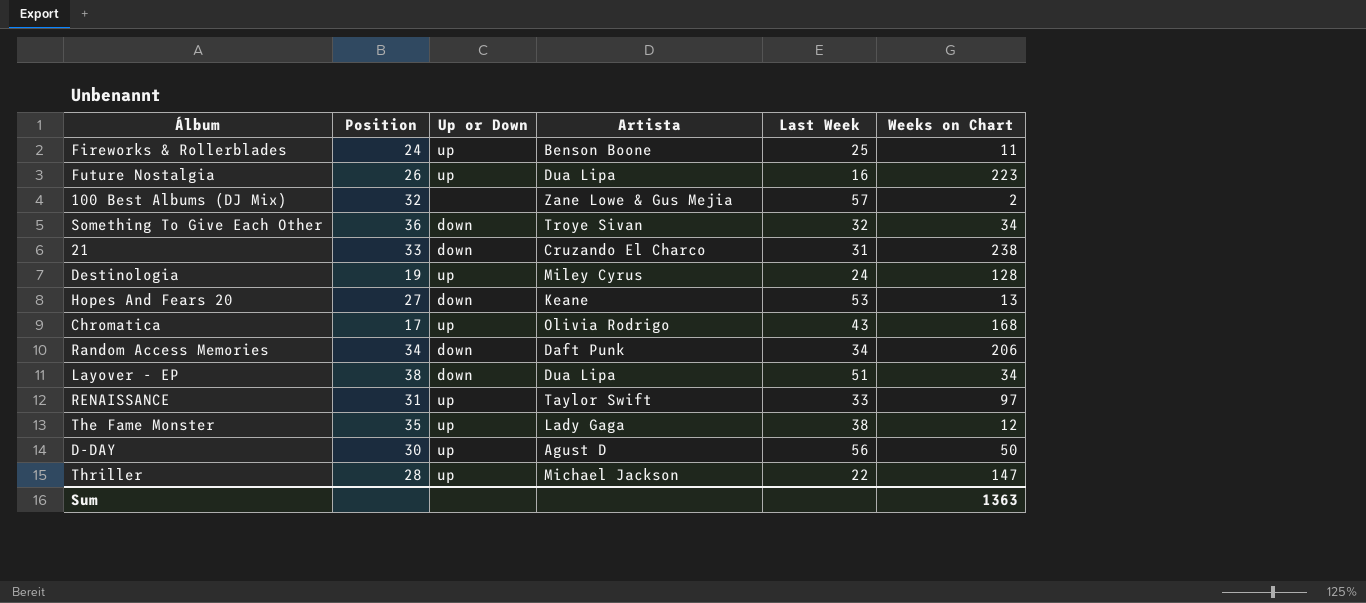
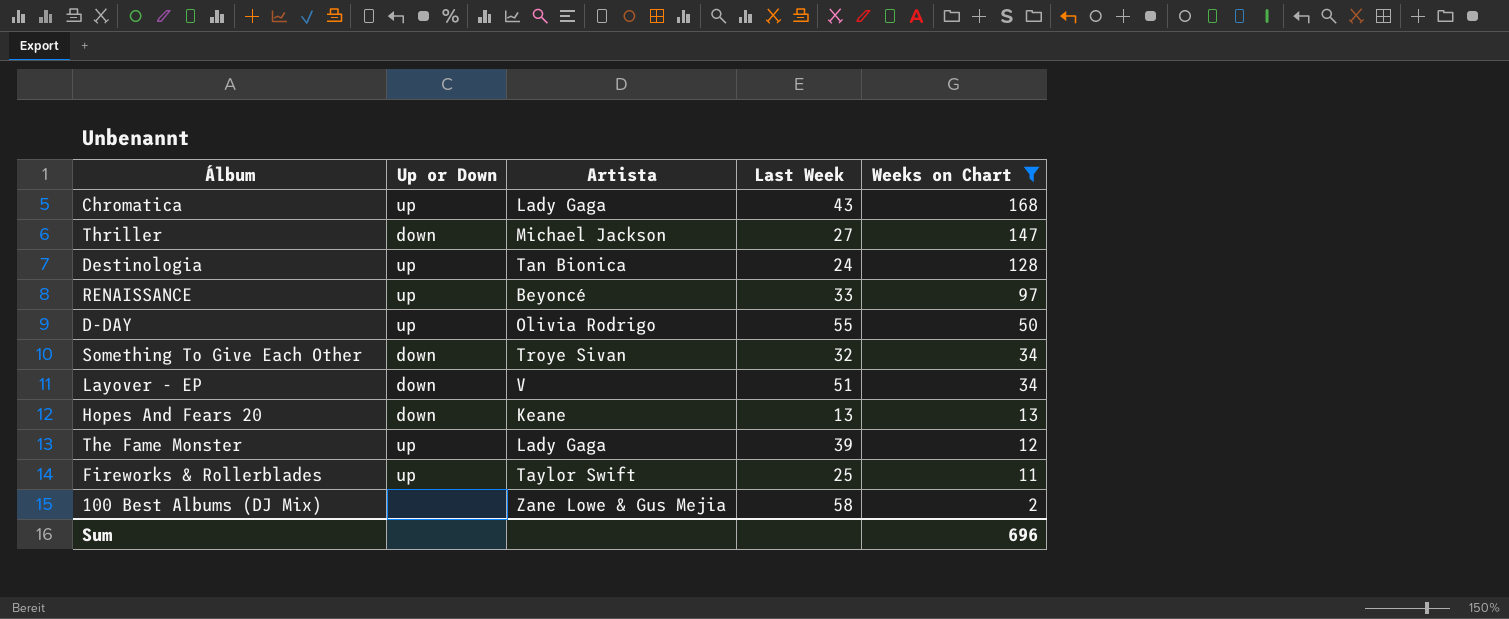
filter: none -> Weeks on Chart <= 168
row order: none -> Weeks on Chart descending
column Position | position: 2 -> none
Chromatica | Artista: Olivia Rodrigo -> Lady Gaga
Thriller | Up or Down: up -> down
Thriller | Last Week: 22 -> 27
Destinologia | Artista: Miley Cyrus -> Tan Bionica
RENAISSANCE | Artista: Taylor Swift -> Beyoncé
D-DAY | Artista: Agust D -> Olivia Rodrigo
D-DAY | Last Week: 56 -> 55
Layover - EP | Artista: Dua Lipa -> V
Hopes And Fears 20 | Last Week: 53 -> 13
The Fame Monster | Last Week: 38 -> 39
Fireworks & Rollerblades | Artista: Benson Boone -> Taylor Swift
100 Best Albums (DJ Mix) | Last Week: 57 -> 58
Sum | Weeks on Chart: 1363 -> 696

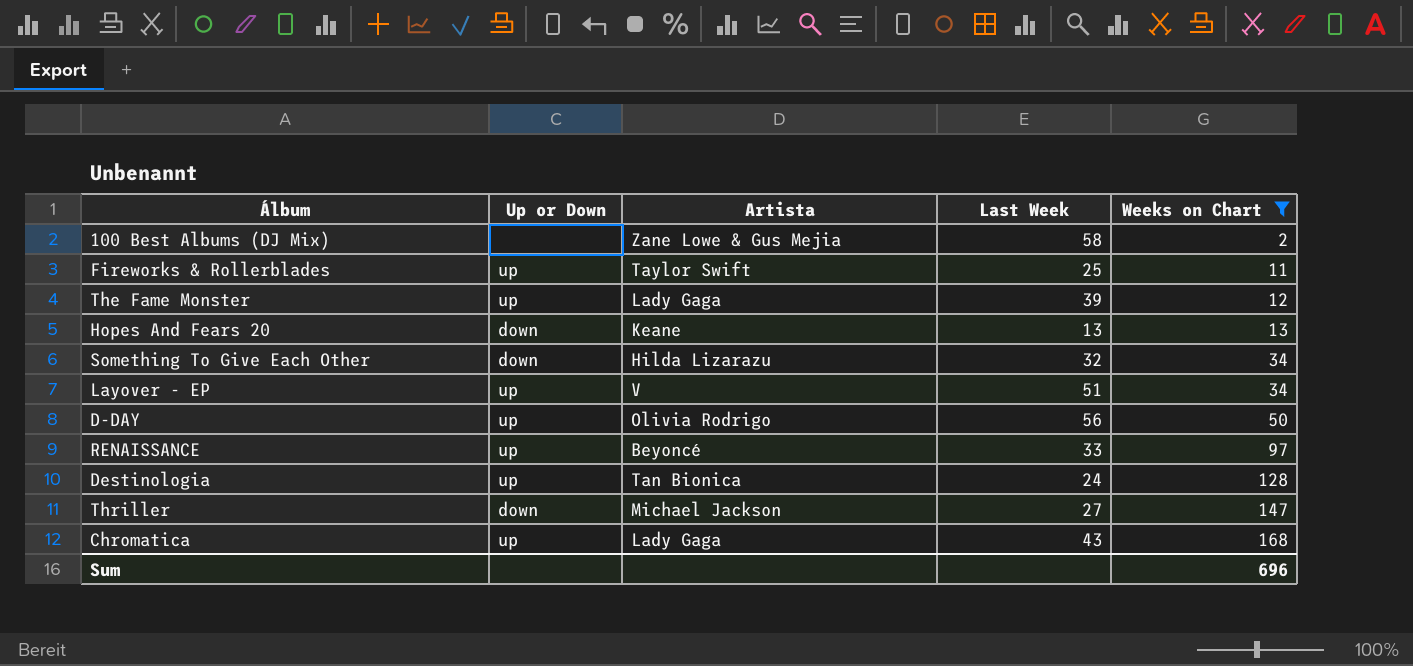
row order: Weeks on Chart descending -> Weeks on Chart ascending
Something To Give Each Other | Artista: Troye Sivan -> Hilda Lizarazu
Layover - EP | Up or Down: down -> up
D-DAY | Last Week: 55 -> 56

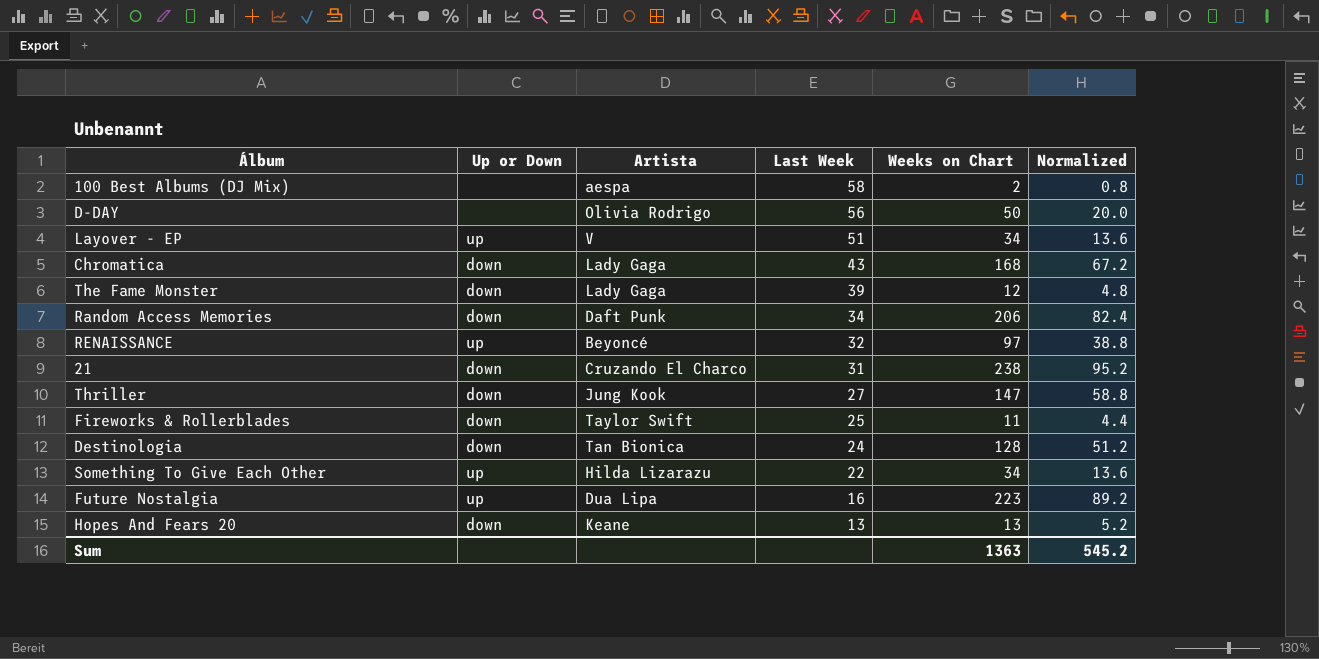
filter: Weeks on Chart <= 168 -> none
row order: Weeks on Chart ascending -> Last Week descending
column Normalized | formula: none -> [Weeks on Chart] * 0.4
100 Best Albums (DJ Mix) | Artista: Zane Lowe & Gus Mejia -> aespa
D-DAY | Up or Down: up -> none
Chromatica | Up or Down: up -> down
The Fame Monster | Up or Down: up -> down
RENAISSANCE | Last Week: 33 -> 32
Thriller | Artista: Michael Jackson -> Jung Kook
Fireworks & Rollerblades | Up or Down: up -> down
Destinologia | Up or Down: up -> down
Something To Give Each Other | Up or Down: down -> up
Something To Give Each Other | Last Week: 32 -> 22
Sum | Weeks on Chart: 696 -> 1363

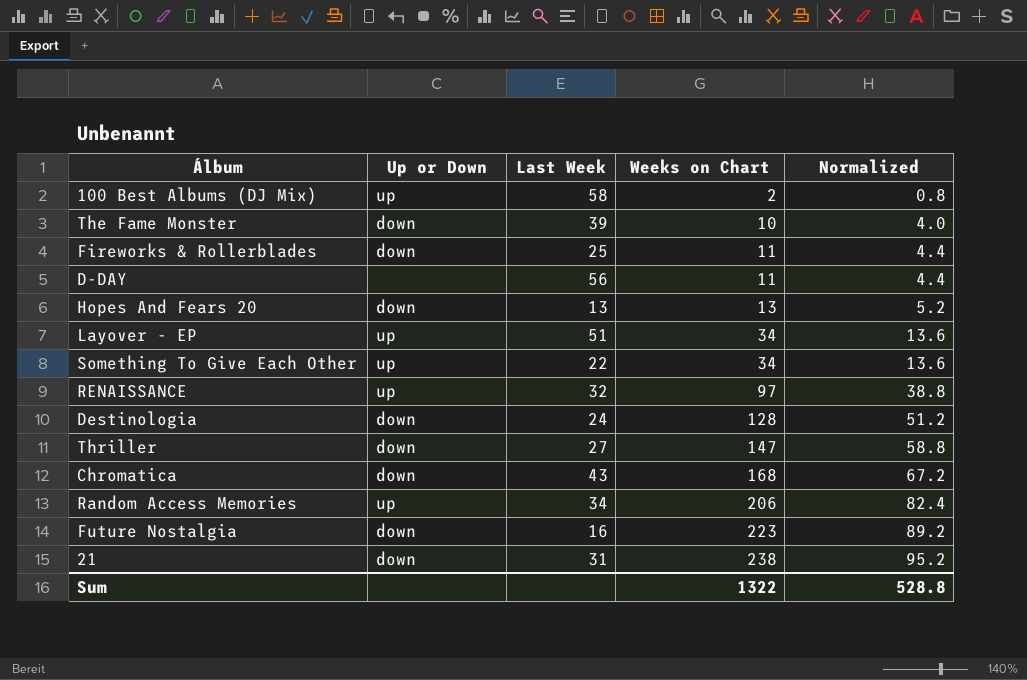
row order: Last Week descending -> Weeks on Chart ascending
column Artista | position: 3 -> none
100 Best Albums (DJ Mix) | Up or Down: none -> up
The Fame Monster | Weeks on Chart: 12 -> 10
The Fame Monster | Normalized: 4.8 -> 4.0
D-DAY | Weeks on Chart: 50 -> 11
D-DAY | Normalized: 20.0 -> 4.4
Random Access Memories | Up or Down: down -> up
Future Nostalgia | Up or Down: up -> down
Sum | Weeks on Chart: 1363 -> 1322
Sum | Normalized: 545.2 -> 528.8

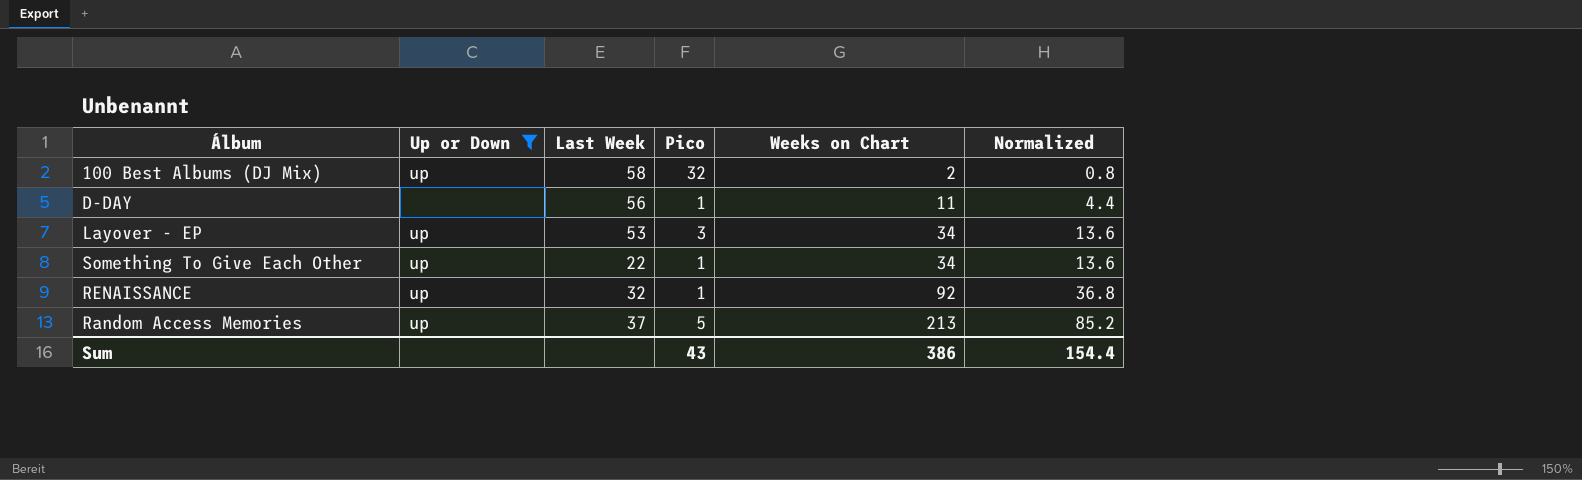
filter: none -> Up or Down != down
column Pico | position: none -> 4
Layover - EP | Last Week: 51 -> 53
RENAISSANCE | Weeks on Chart: 97 -> 92
RENAISSANCE | Normalized: 38.8 -> 36.8
Random Access Memories | Last Week: 34 -> 37
Random Access Memories | Weeks on Chart: 206 -> 213
Random Access Memories | Normalized: 82.4 -> 85.2
Sum | Weeks on Chart: 1322 -> 386
Sum | Normalized: 528.8 -> 154.4

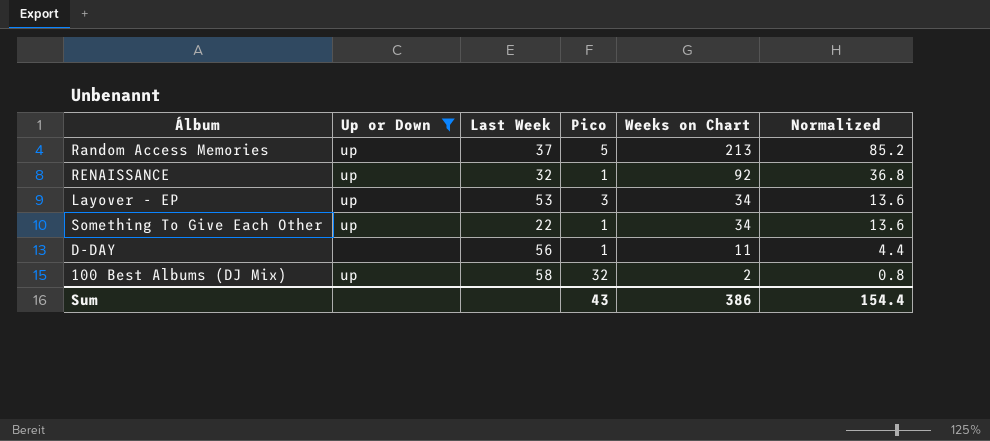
row order: Weeks on Chart ascending -> Weeks on Chart descending

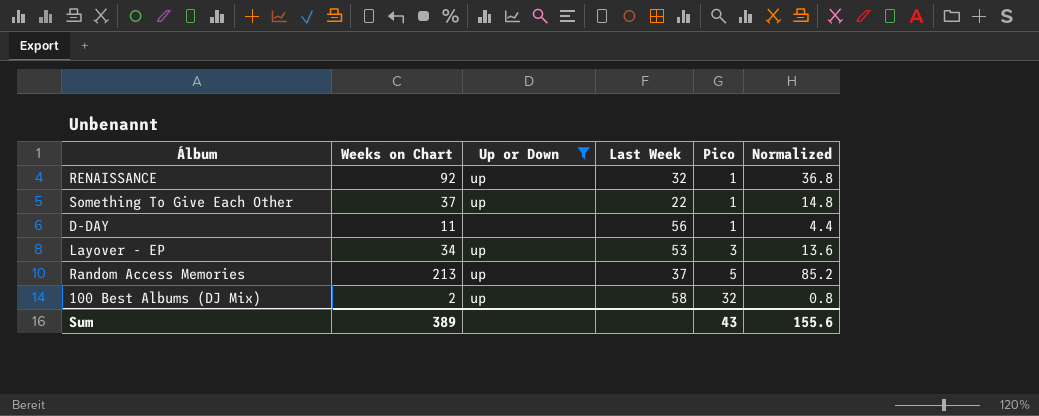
row order: Weeks on Chart descending -> Pico ascending
column Weeks on Chart | position: 5 -> 2
Something To Give Each Other | Weeks on Chart: 34 -> 37
Something To Give Each Other | Normalized: 13.6 -> 14.8
Sum | Weeks on Chart: 386 -> 389
Sum | Normalized: 154.4 -> 155.6

